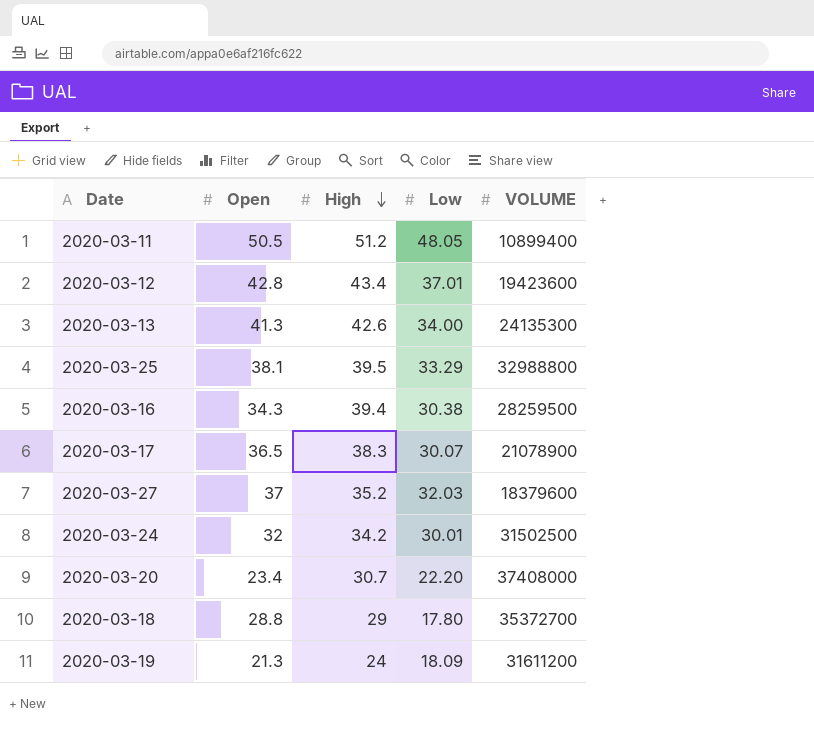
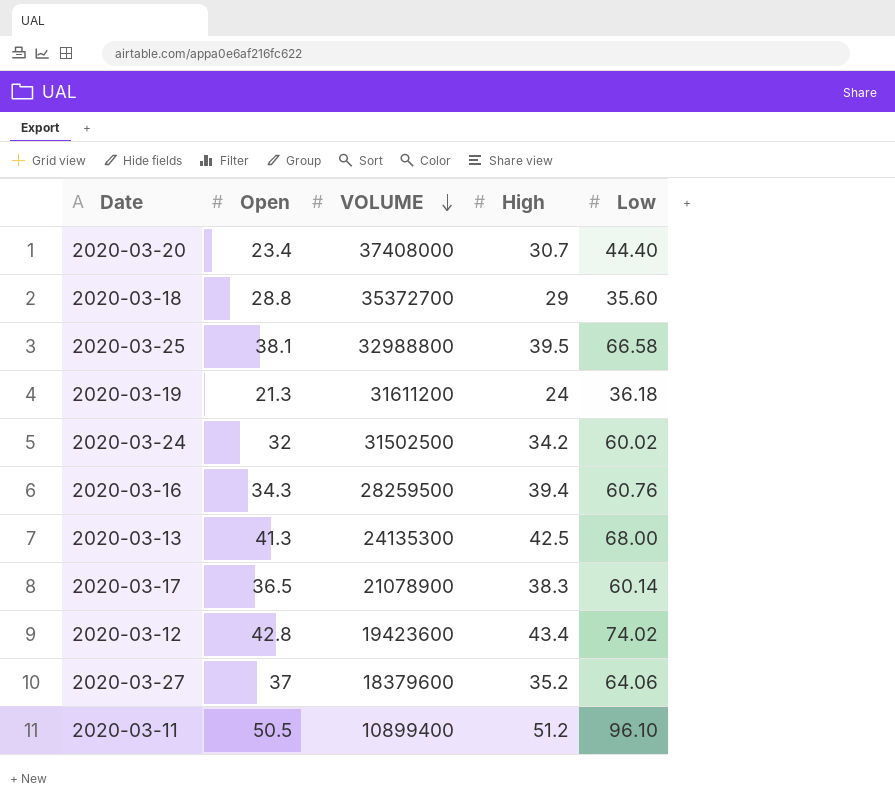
row order: High descending -> VOLUME descending
column VOLUME | position: 5 -> 3
2020-03-20 | Low: 22.20 -> 44.40
2020-03-18 | Low: 17.80 -> 35.60
2020-03-25 | Low: 33.29 -> 66.58
2020-03-19 | Low: 18.09 -> 36.18
2020-03-24 | Low: 30.01 -> 60.02
2020-03-16 | Low: 30.38 -> 60.76
2020-03-13 | High: 42.6 -> 42.5
2020-03-13 | Low: 34.00 -> 68.00
2020-03-17 | Low: 30.07 -> 60.14
2020-03-12 | Low: 37.01 -> 74.02
2020-03-27 | Low: 32.03 -> 64.06
2020-03-11 | Low: 48.05 -> 96.10

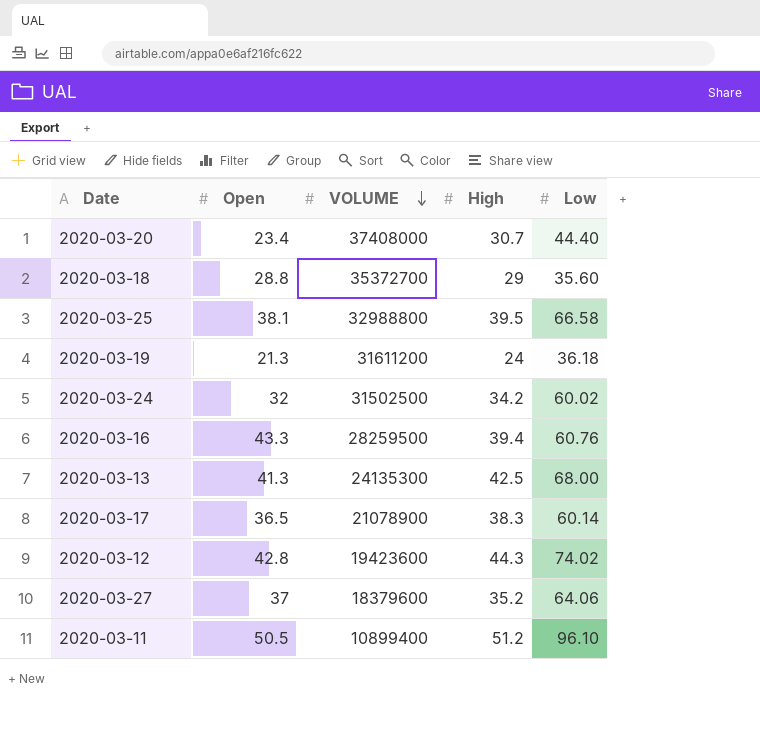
2020-03-16 | Open: 34.3 -> 43.3
2020-03-12 | High: 43.4 -> 44.3

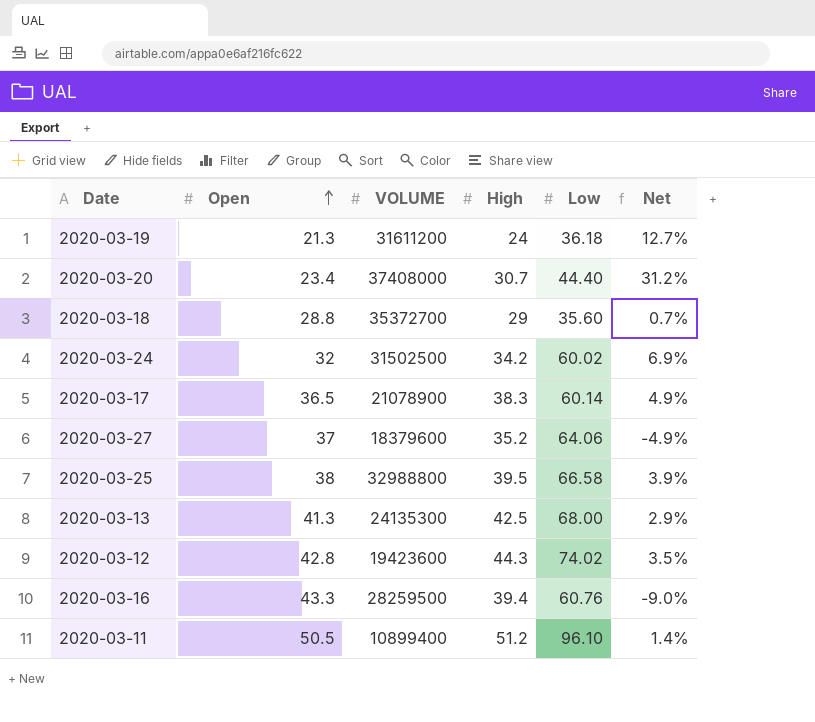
row order: VOLUME descending -> Open ascending
column Net | formula: none -> ([High] - [Open]) / [Open]
2020-03-25 | Open: 38.1 -> 38

